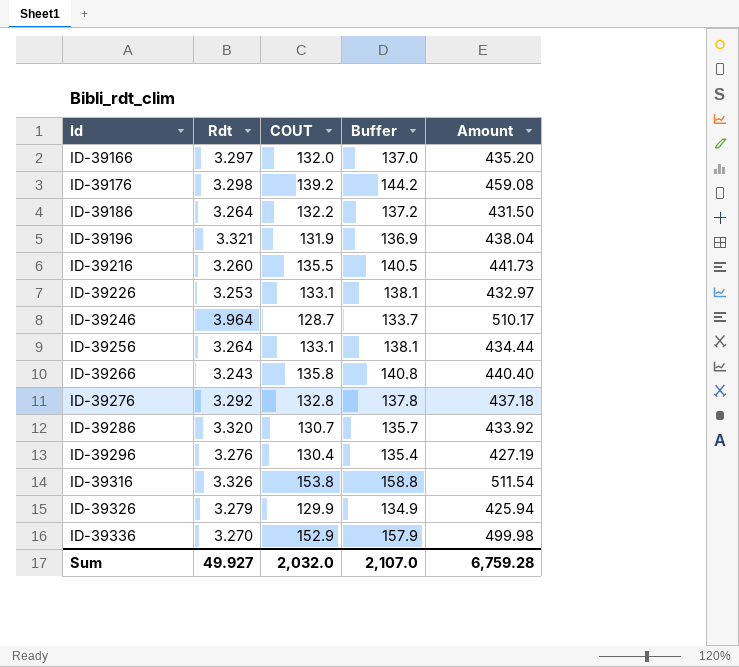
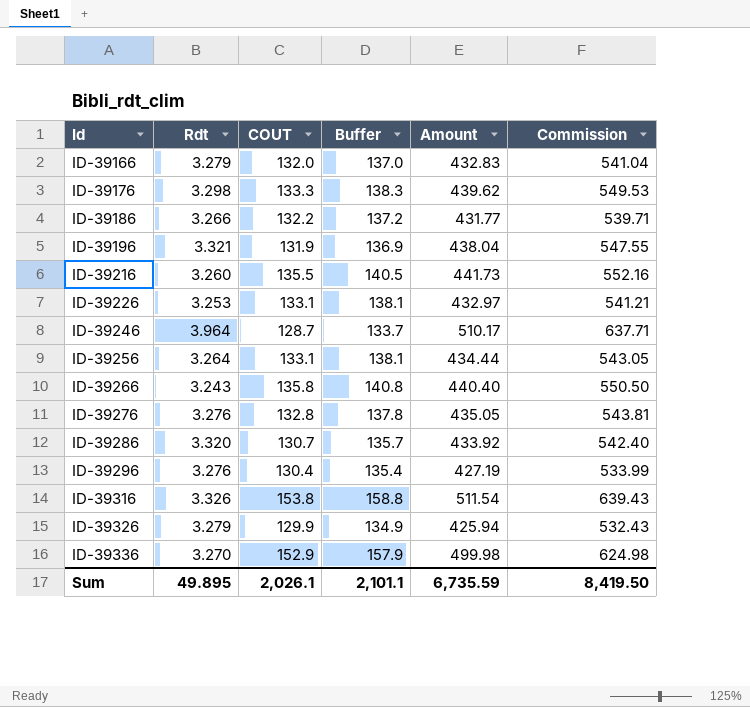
column Commission | formula: none -> [Amount] * 1.25
ID-39166 | Rdt: 3.297 -> 3.279
ID-39166 | Amount: 435.20 -> 432.83
ID-39176 | COUT: 139.2 -> 133.3
ID-39176 | Buffer: 144.2 -> 138.3
ID-39176 | Amount: 459.08 -> 439.62
ID-39186 | Rdt: 3.264 -> 3.266
ID-39186 | Amount: 431.50 -> 431.77
ID-39276 | Rdt: 3.292 -> 3.276
ID-39276 | Amount: 437.18 -> 435.05
Sum | Rdt: 49.927 -> 49.895
Sum | COUT: 2,032.0 -> 2,026.1
Sum | Buffer: 2,107.0 -> 2,101.1
Sum | Amount: 6,759.28 -> 6,735.59

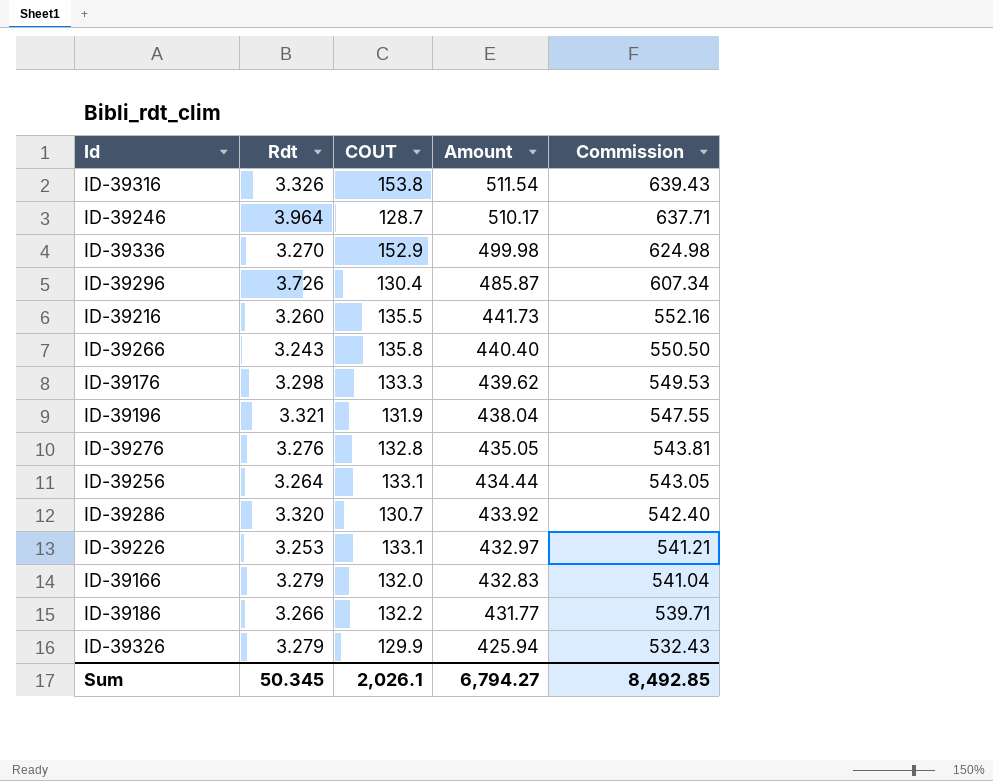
row order: Id ascending -> Amount descending
column Buffer | formula: [COUT] + 5 -> none
ID-39296 | Rdt: 3.276 -> 3.726
ID-39296 | Amount: 427.19 -> 485.87
ID-39296 | Commission: 533.99 -> 607.34
Sum | Rdt: 49.895 -> 50.345
Sum | Amount: 6,735.59 -> 6,794.27
Sum | Commission: 8,419.50 -> 8,492.85

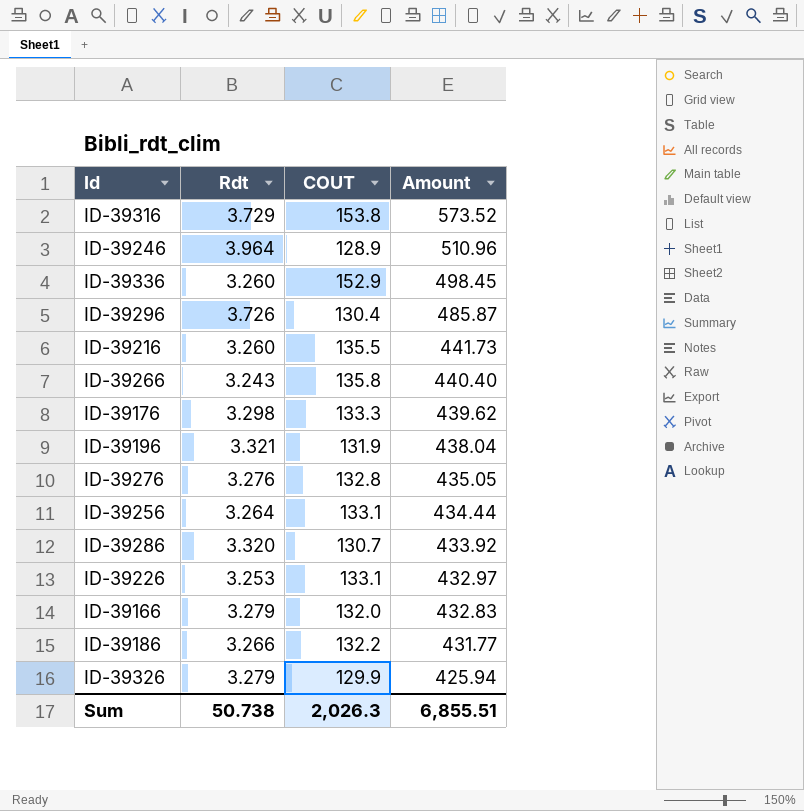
column Commission | formula: [Amount] * 1.25 -> none
ID-39316 | Rdt: 3.326 -> 3.729
ID-39316 | Amount: 511.54 -> 573.52
ID-39246 | COUT: 128.7 -> 128.9
ID-39246 | Amount: 510.17 -> 510.96
ID-39336 | Rdt: 3.270 -> 3.260
ID-39336 | Amount: 499.98 -> 498.45
Sum | Rdt: 50.345 -> 50.738
Sum | COUT: 2,026.1 -> 2,026.3
Sum | Amount: 6,794.27 -> 6,855.51

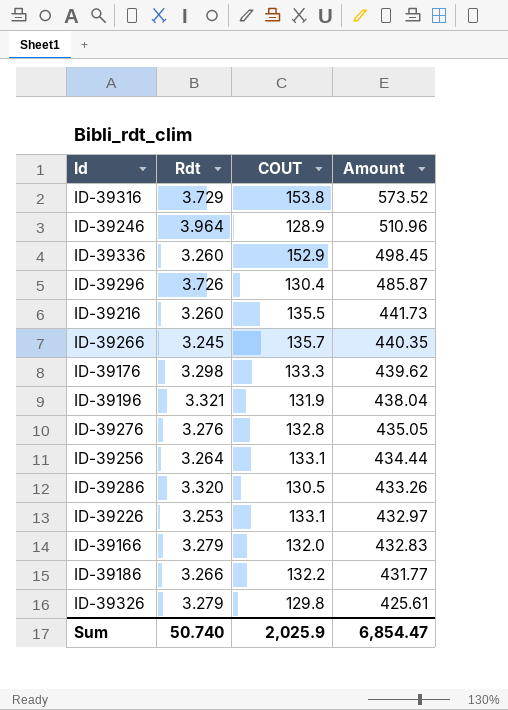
ID-39266 | Rdt: 3.243 -> 3.245
ID-39266 | COUT: 135.8 -> 135.7
ID-39266 | Amount: 440.40 -> 440.35
ID-39286 | COUT: 130.7 -> 130.5
ID-39286 | Amount: 433.92 -> 433.26
ID-39326 | COUT: 129.9 -> 129.8
ID-39326 | Amount: 425.94 -> 425.61
Sum | Rdt: 50.738 -> 50.740
Sum | COUT: 2,026.3 -> 2,025.9
Sum | Amount: 6,855.51 -> 6,854.47

